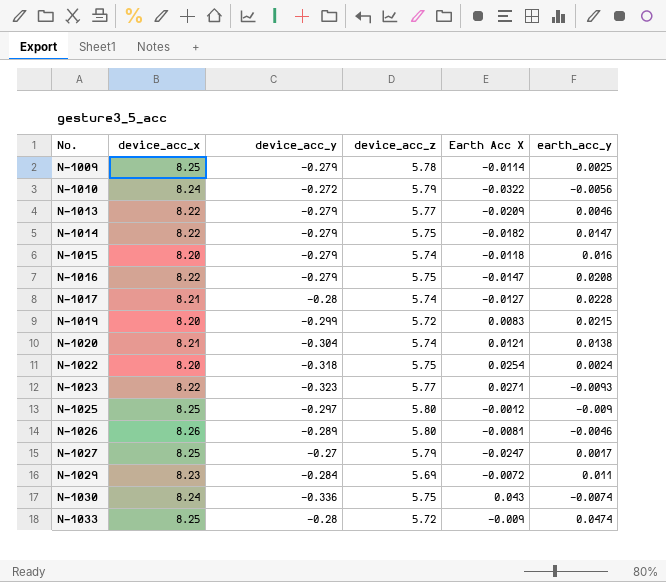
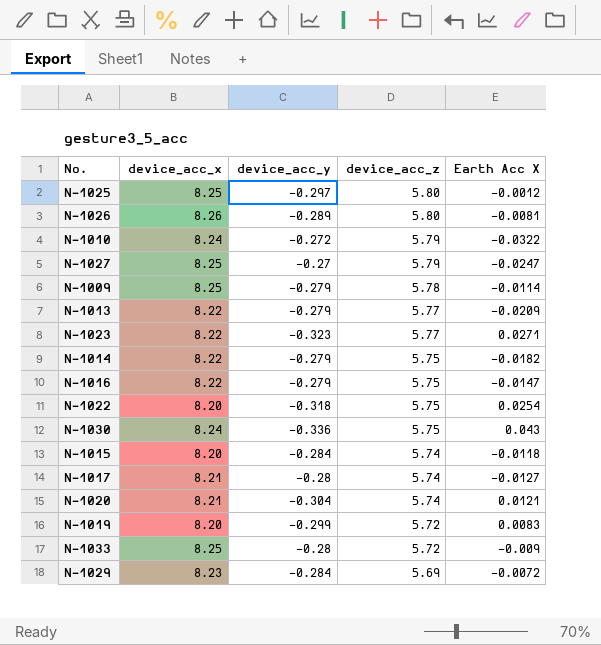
row order: No. ascending -> device_acc_z descending
column earth_acc_y | position: 6 -> none
N-1015 | device_acc_y: -0.279 -> -0.284

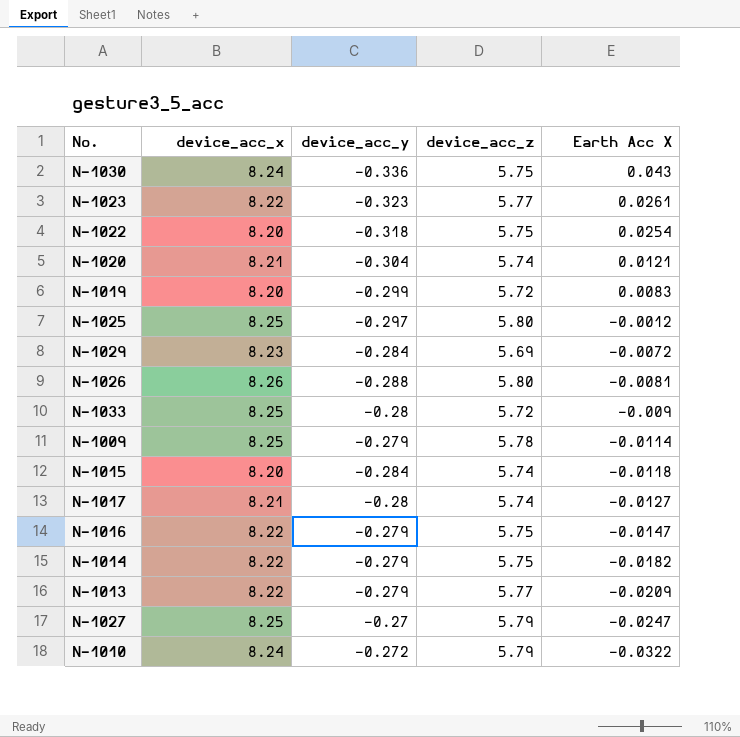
row order: device_acc_z descending -> Earth Acc X descending
N-1023 | Earth Acc X: 0.0271 -> 0.0261
N-1026 | device_acc_y: -0.289 -> -0.288

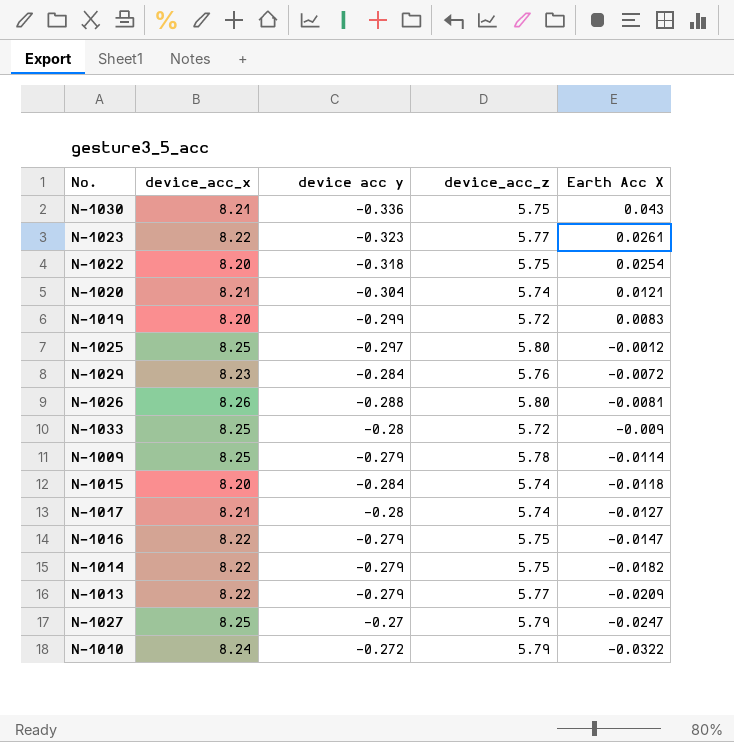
column name: device_acc_y -> device acc y
N-1030 | device_acc_x: 8.24 -> 8.21
N-1029 | device_acc_z: 5.69 -> 5.76

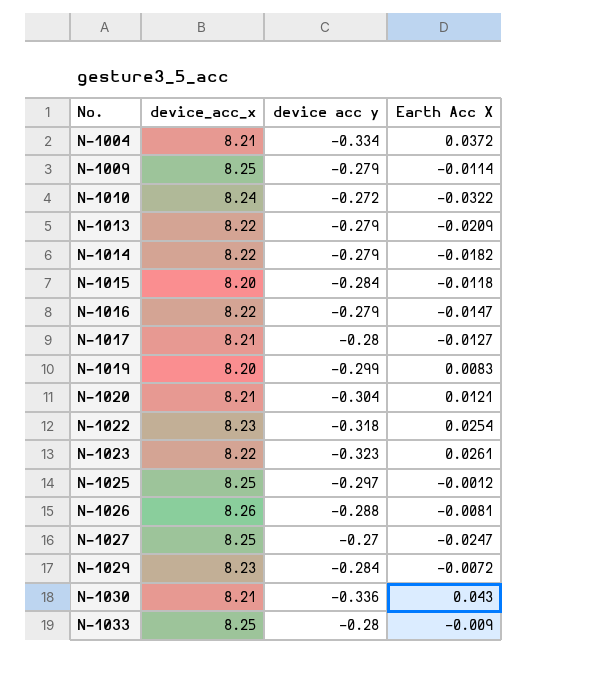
row order: Earth Acc X descending -> No. ascending
column device_acc_z | position: 4 -> none
row N-1004: none -> 8.21 | -0.334 | 0.0372
N-1022 | device_acc_x: 8.20 -> 8.23

